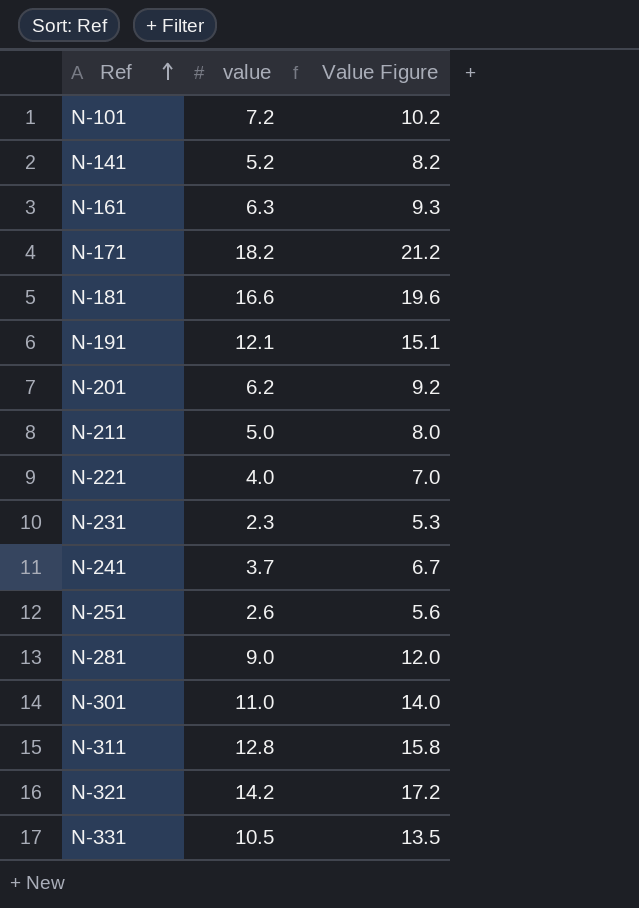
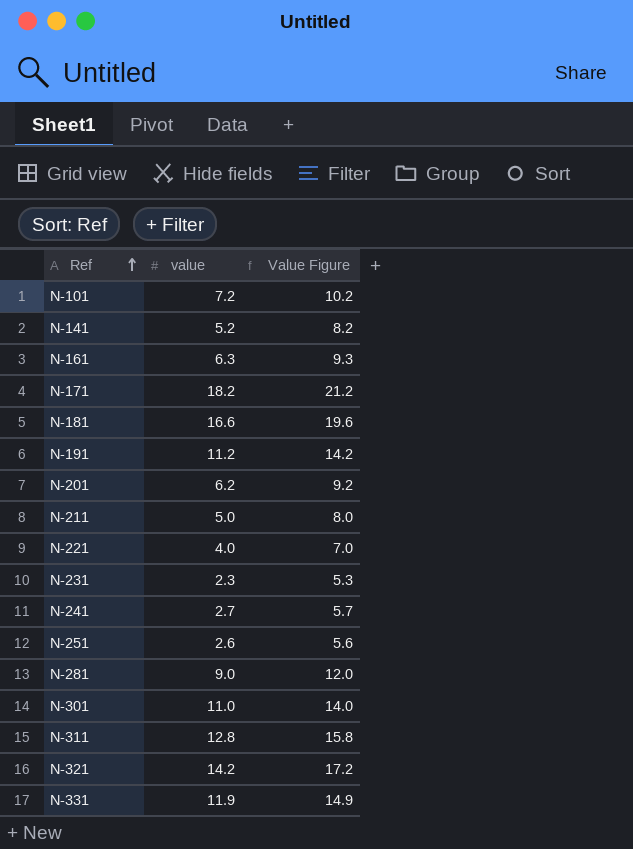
N-191 | value: 12.1 -> 11.2
N-191 | Value Figure: 15.1 -> 14.2
N-241 | value: 3.7 -> 2.7
N-241 | Value Figure: 6.7 -> 5.7
N-331 | value: 10.5 -> 11.9
N-331 | Value Figure: 13.5 -> 14.9

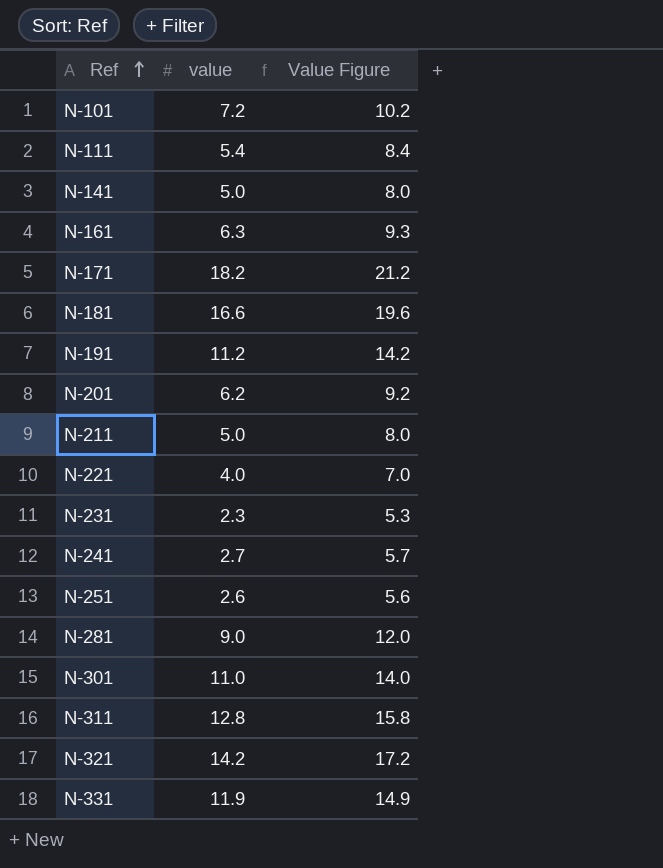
row N-111: none -> 5.4 | 8.4
N-141 | value: 5.2 -> 5.0
N-141 | Value Figure: 8.2 -> 8.0

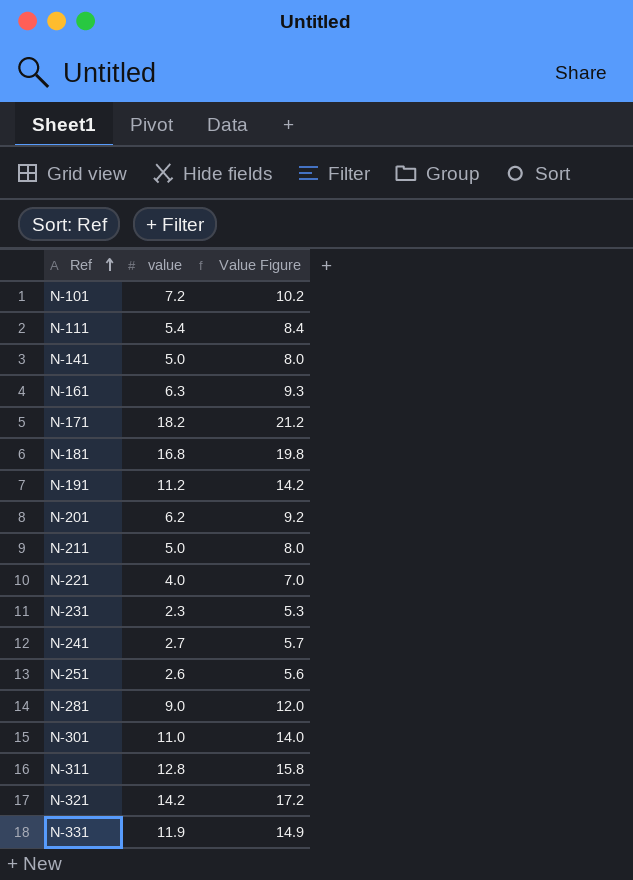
N-181 | value: 16.6 -> 16.8
N-181 | Value Figure: 19.6 -> 19.8

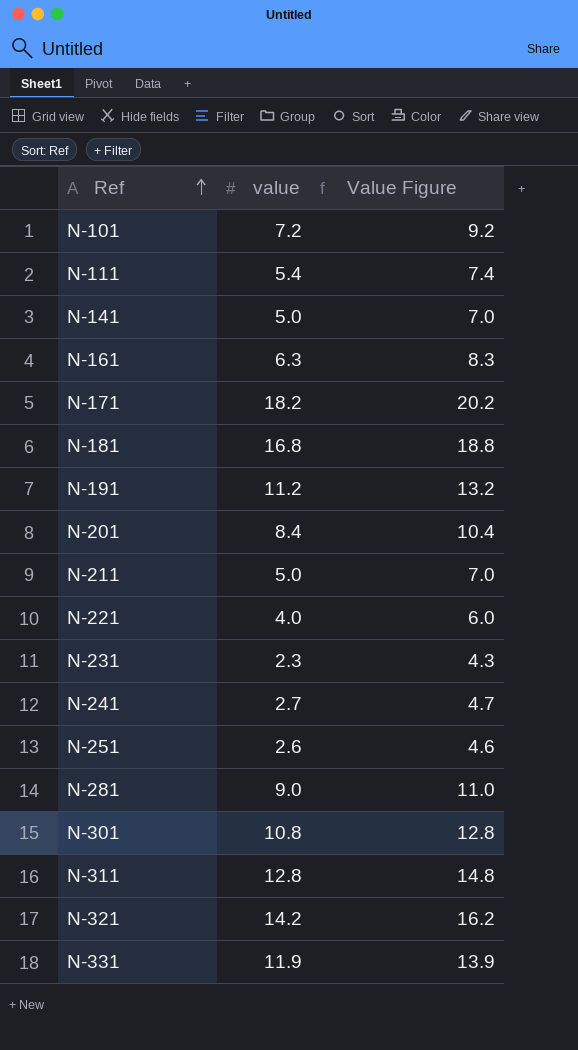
column Value Figure | formula: [value] + 3 -> [value] + 2
N-201 | value: 6.2 -> 8.4
N-301 | value: 11.0 -> 10.8

